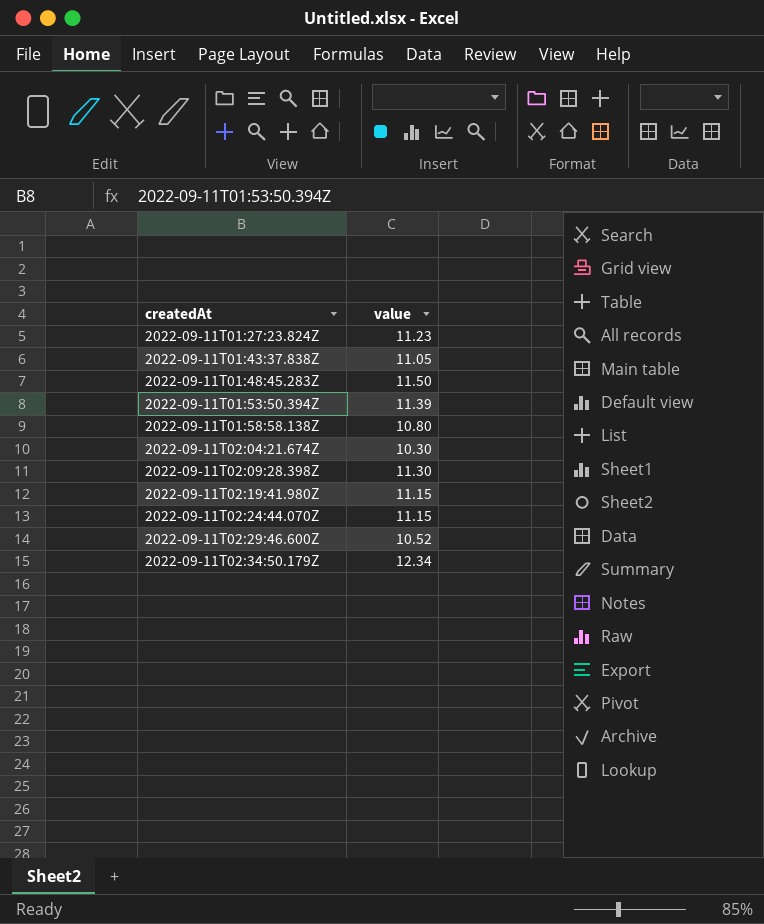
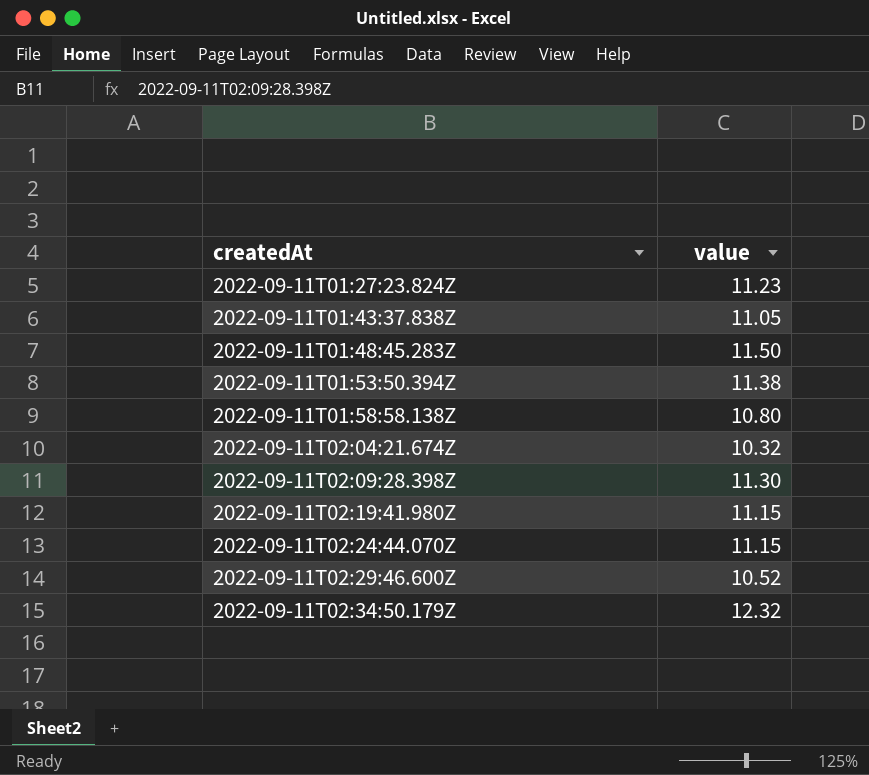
2022-09-11T01:53:50.394Z | value: 11.39 -> 11.38
2022-09-11T02:04:21.674Z | value: 10.30 -> 10.32
2022-09-11T02:34:50.179Z | value: 12.34 -> 12.32

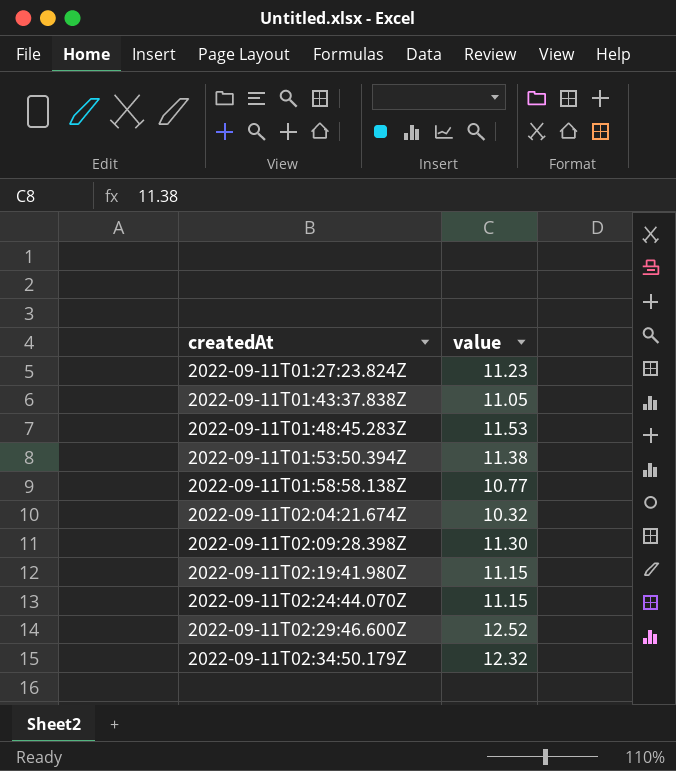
2022-09-11T01:48:45.283Z | value: 11.50 -> 11.53
2022-09-11T01:58:58.138Z | value: 10.80 -> 10.77
2022-09-11T02:29:46.600Z | value: 10.52 -> 12.52

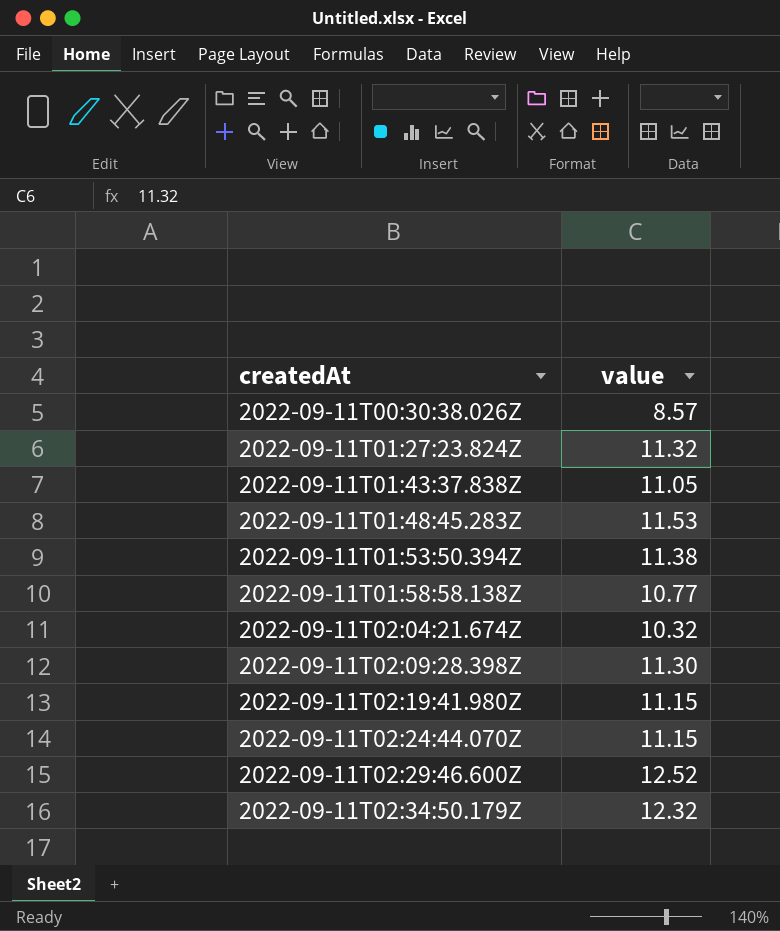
row 2022-09-11T00:30:38.026Z: none -> 8.57
2022-09-11T01:27:23.824Z | value: 11.23 -> 11.32

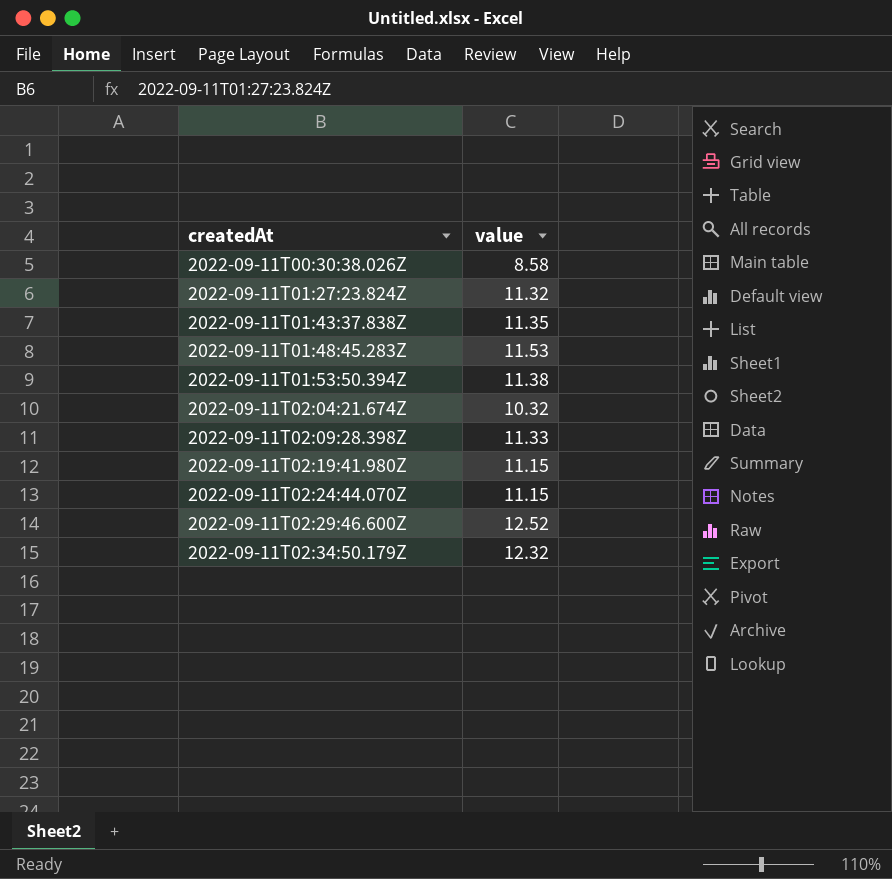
row 2022-09-11T01:58:58.138Z: 10.77 -> none
2022-09-11T00:30:38.026Z | value: 8.57 -> 8.58
2022-09-11T01:43:37.838Z | value: 11.05 -> 11.35
2022-09-11T02:09:28.398Z | value: 11.30 -> 11.33

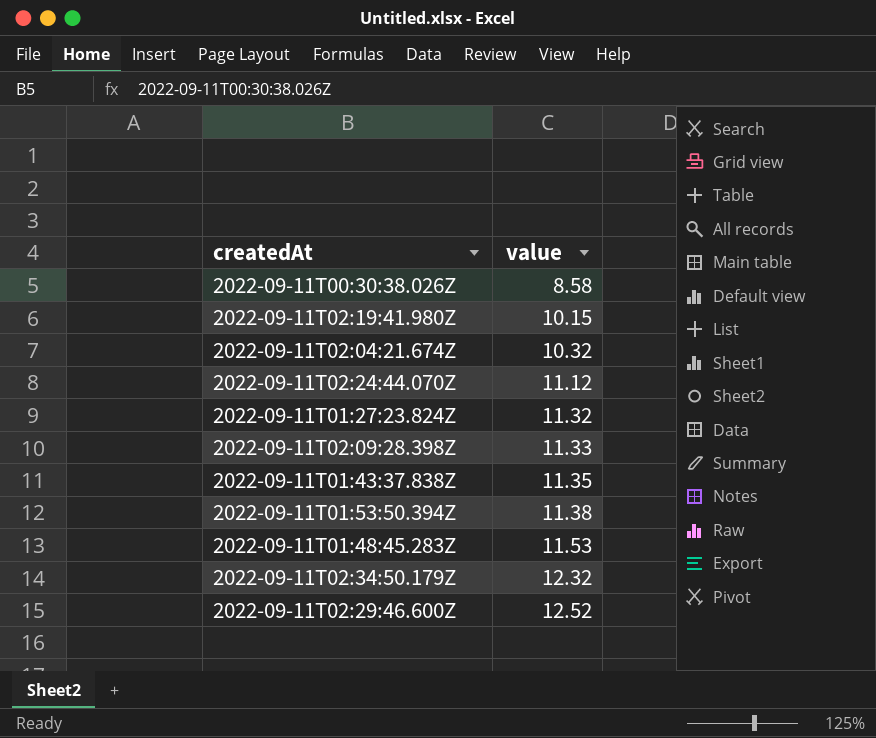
row order: createdAt ascending -> value ascending
2022-09-11T02:19:41.980Z | value: 11.15 -> 10.15
2022-09-11T02:24:44.070Z | value: 11.15 -> 11.12

